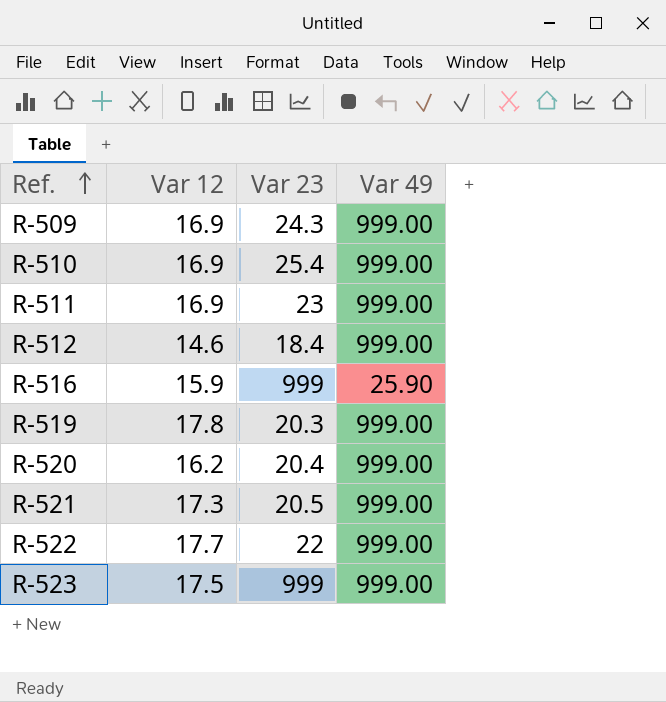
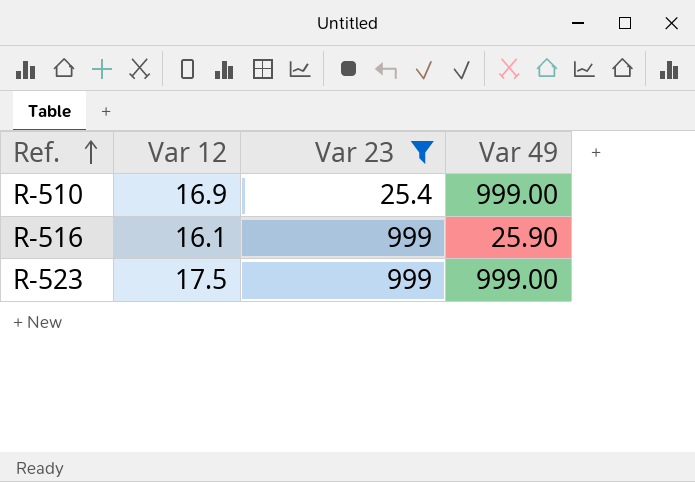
filter: none -> Var 23 >= 25.4
R-516 | Var 12: 15.9 -> 16.1

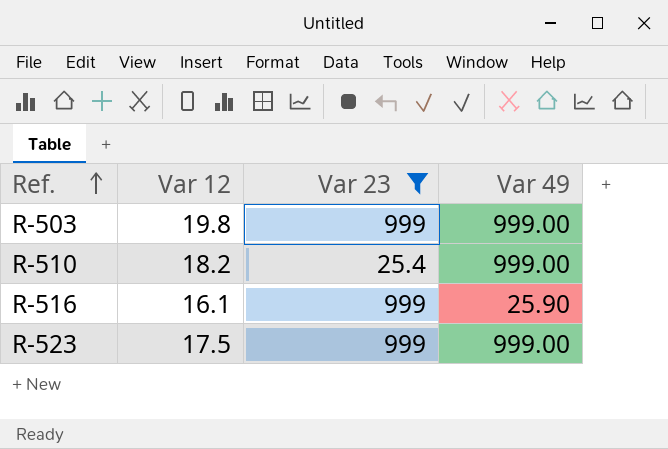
row R-503: none -> 19.8 | 999 | 999.00
R-510 | Var 12: 16.9 -> 18.2

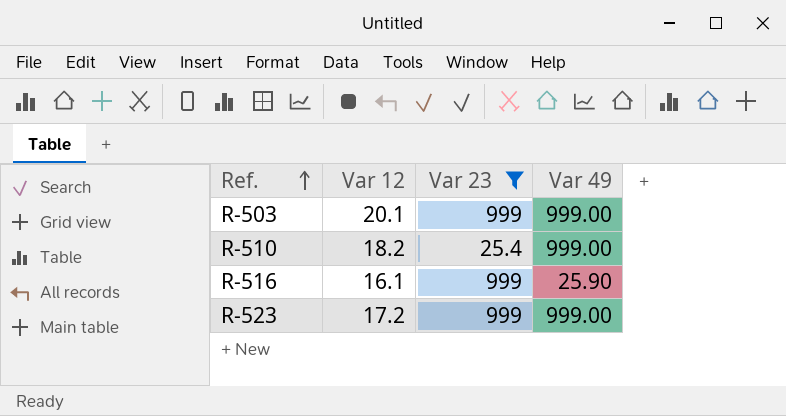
R-503 | Var 12: 19.8 -> 20.1
R-523 | Var 12: 17.5 -> 17.2

